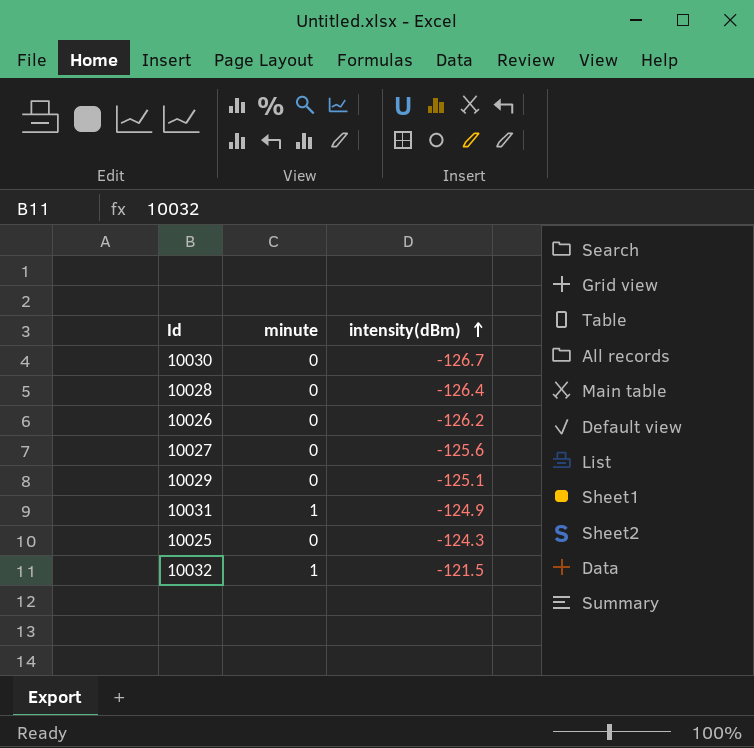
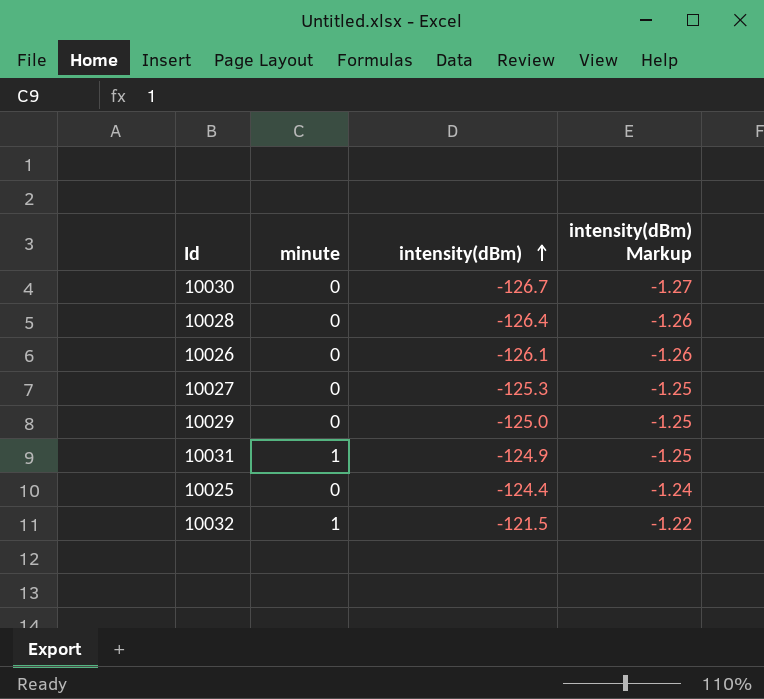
column intensity(dBm) Markup | formula: none -> [intensity(dBm)] * 0.01
10026 | intensity(dBm): -126.2 -> -126.1
10027 | intensity(dBm): -125.6 -> -125.3
10029 | intensity(dBm): -125.1 -> -125.0
10025 | intensity(dBm): -124.3 -> -124.4

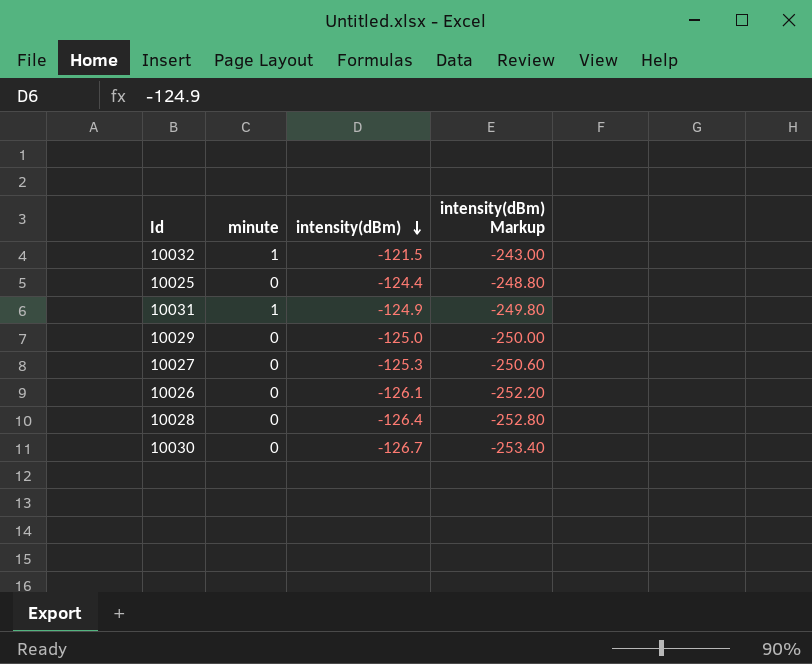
row order: intensity(dBm) ascending -> intensity(dBm) descending
column intensity(dBm) Markup | formula: [intensity(dBm)] * 0.01 -> [intensity(dBm)] * 2

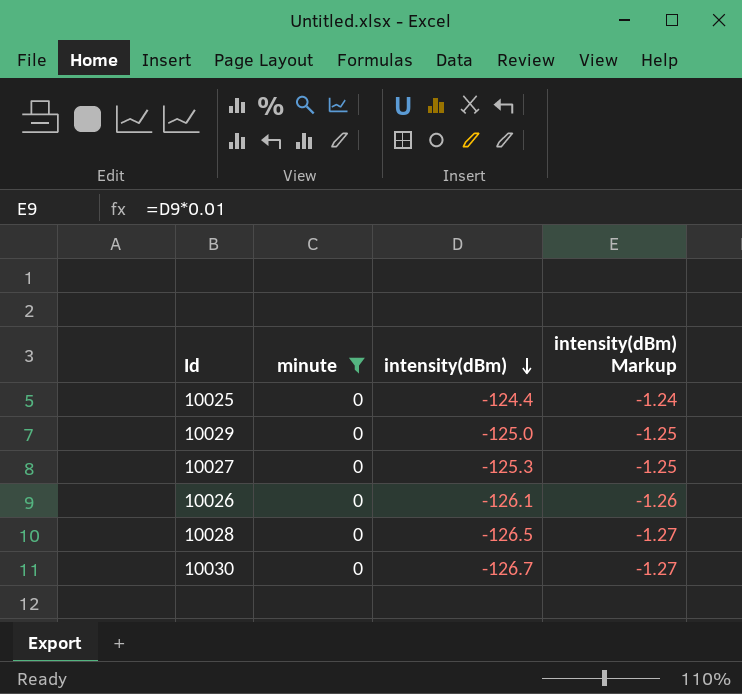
filter: none -> minute = 0
column intensity(dBm) Markup | formula: [intensity(dBm)] * 2 -> [intensity(dBm)] * 0.01
10028 | intensity(dBm): -126.4 -> -126.5

